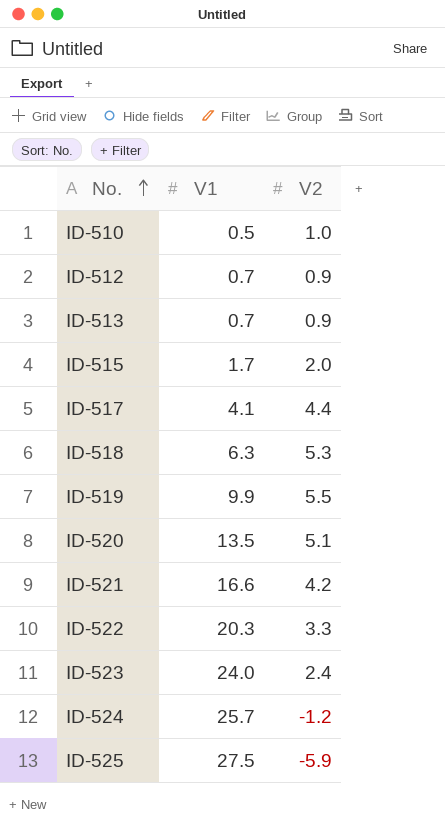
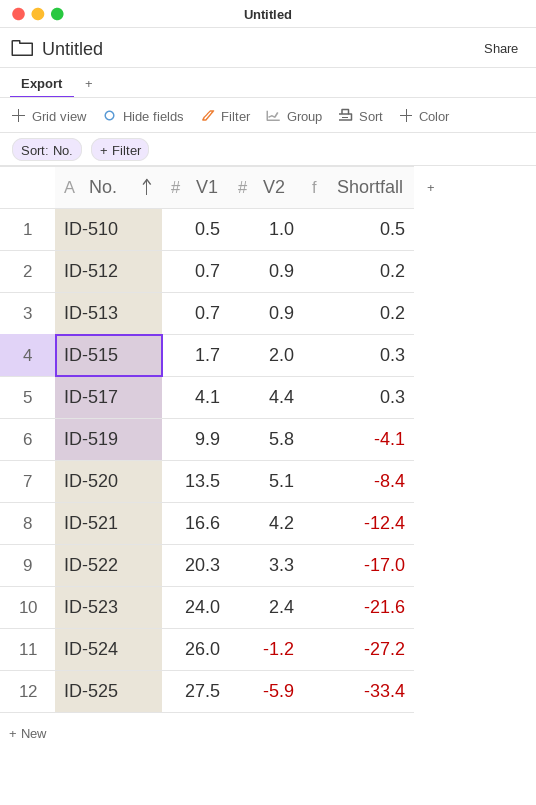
column Shortfall | formula: none -> [V2] - [V1]
row ID-518: 6.3 | 5.3 -> none
ID-519 | V2: 5.5 -> 5.8
ID-524 | V1: 25.7 -> 26.0

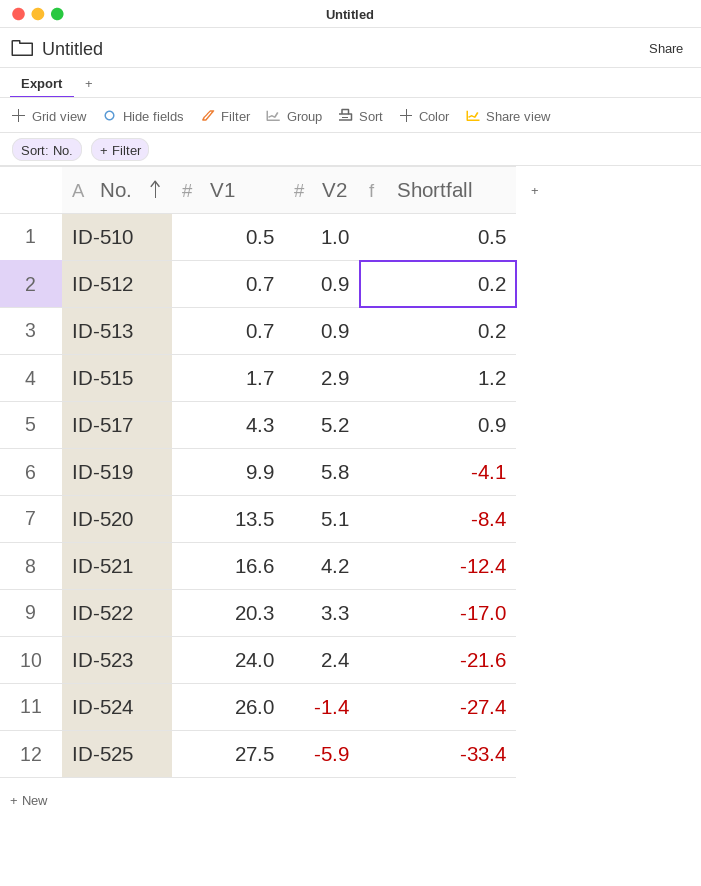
ID-515 | V2: 2.0 -> 2.9
ID-515 | Shortfall: 0.3 -> 1.2
ID-517 | V1: 4.1 -> 4.3
ID-517 | V2: 4.4 -> 5.2
ID-517 | Shortfall: 0.3 -> 0.9
ID-524 | V2: -1.2 -> -1.4
ID-524 | Shortfall: -27.2 -> -27.4

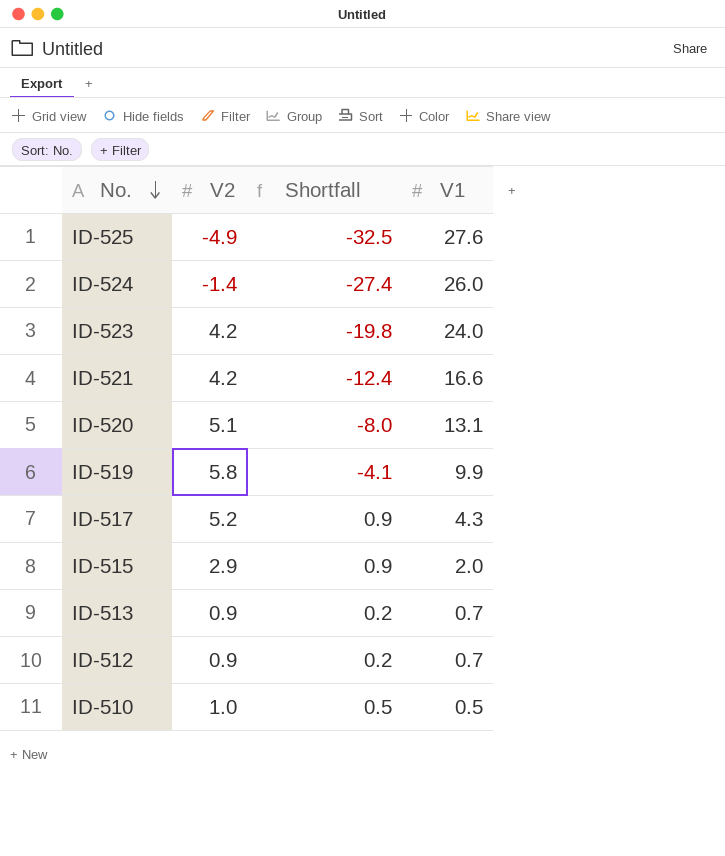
row order: No. ascending -> No. descending
column V1 | position: 2 -> 4
row ID-522: 20.3 | 3.3 | -17.0 -> none
ID-525 | V2: -5.9 -> -4.9
ID-525 | Shortfall: -33.4 -> -32.5
ID-525 | V1: 27.5 -> 27.6
ID-523 | V2: 2.4 -> 4.2
ID-523 | Shortfall: -21.6 -> -19.8
ID-520 | Shortfall: -8.4 -> -8.0
ID-520 | V1: 13.5 -> 13.1
ID-515 | Shortfall: 1.2 -> 0.9
ID-515 | V1: 1.7 -> 2.0

